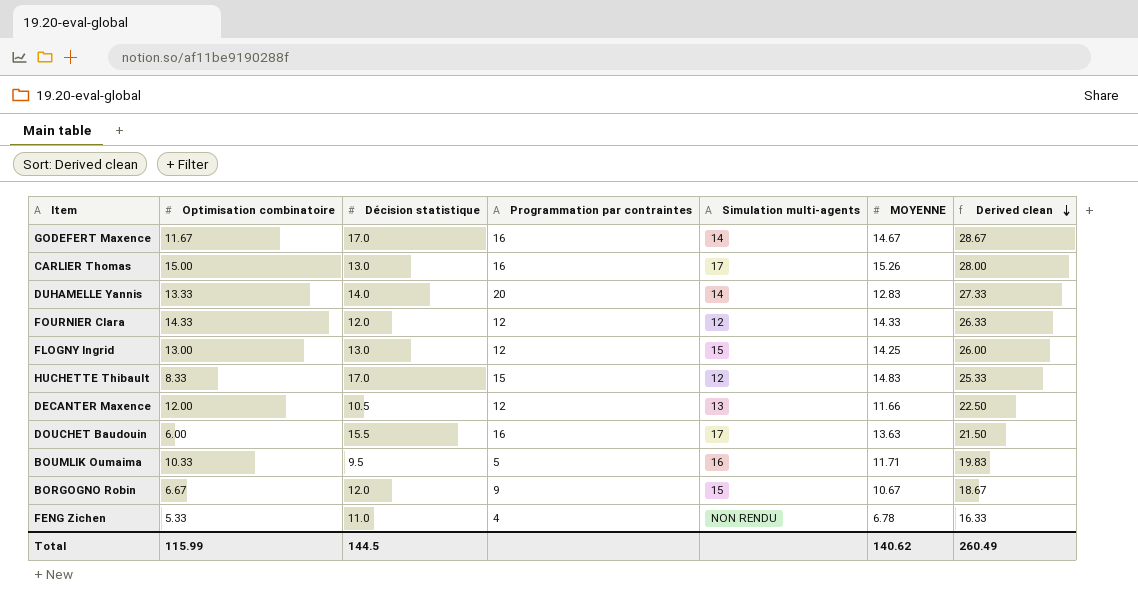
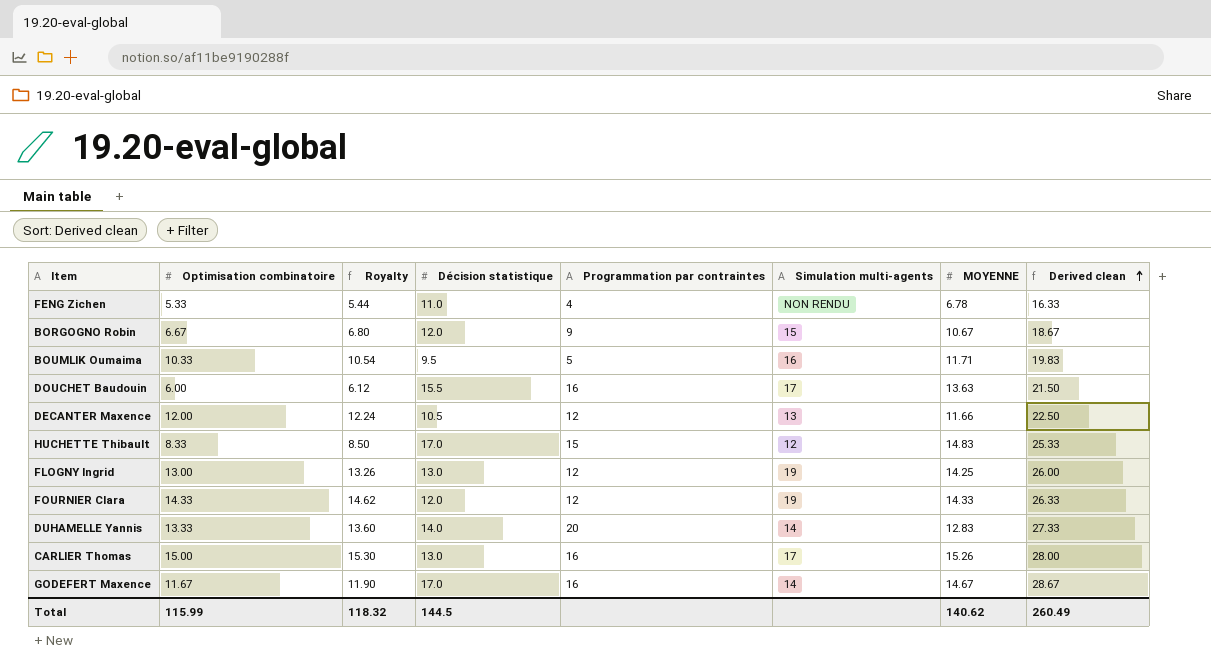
row order: Derived clean descending -> Derived clean ascending
column Royalty | formula: none -> [Optimisation combinatoire] * 1.02
FLOGNY Ingrid | Simulation multi-agents: 15 -> 19
FOURNIER Clara | Simulation multi-agents: 12 -> 19

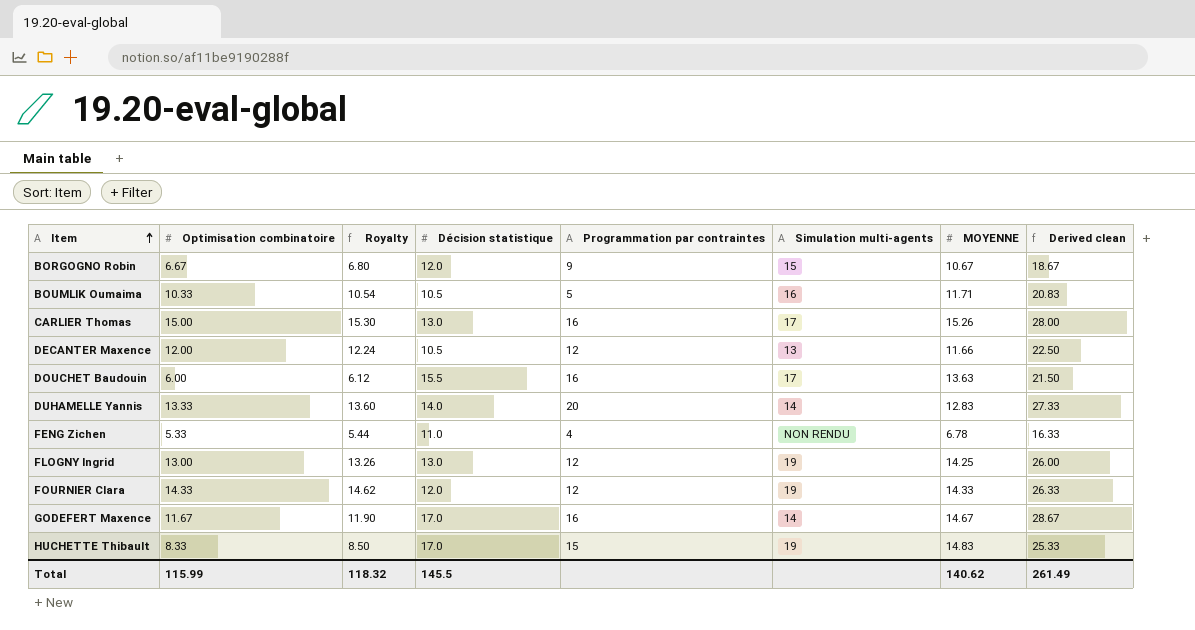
row order: Derived clean ascending -> Item ascending
BOUMLIK Oumaima | Décision statistique: 9.5 -> 10.5
BOUMLIK Oumaima | Derived clean: 19.83 -> 20.83
HUCHETTE Thibault | Simulation multi-agents: 12 -> 19
Total | Décision statistique: 144.5 -> 145.5
Total | Derived clean: 260.49 -> 261.49

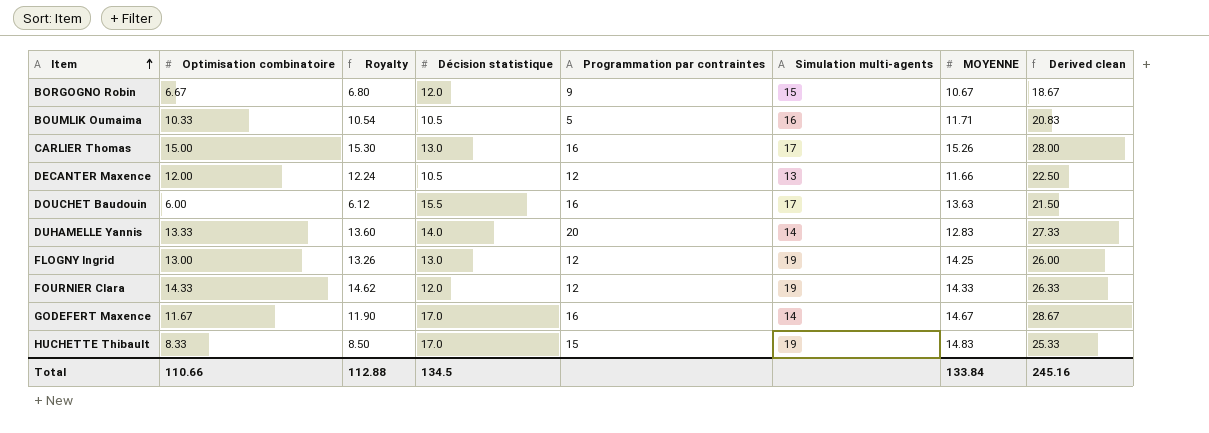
row FENG Zichen: 5.33 | 5.44 | 11.0 | 4 | NON RENDU | 6.78 | 16.33 -> none
Total | Optimisation combinatoire: 115.99 -> 110.66
Total | Royalty: 118.32 -> 112.88
Total | Décision statistique: 145.5 -> 134.5
Total | MOYENNE: 140.62 -> 133.84
Total | Derived clean: 261.49 -> 245.16

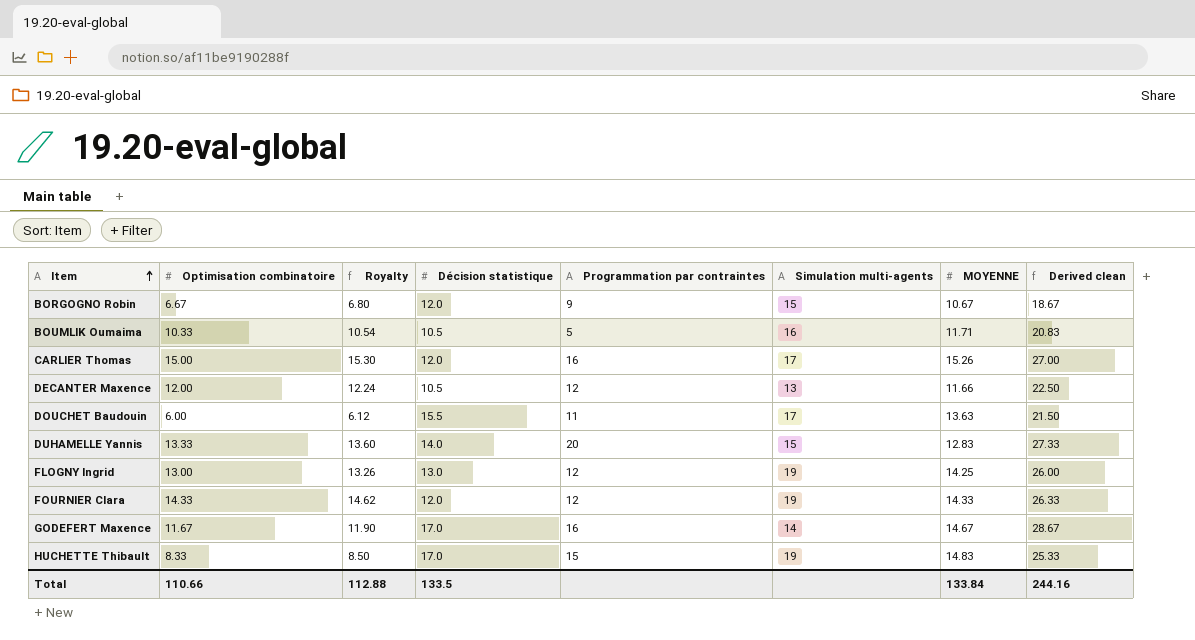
CARLIER Thomas | Décision statistique: 13.0 -> 12.0
CARLIER Thomas | Derived clean: 28.00 -> 27.00
DOUCHET Baudouin | Programmation par contraintes: 16 -> 11
DUHAMELLE Yannis | Simulation multi-agents: 14 -> 15
Total | Décision statistique: 134.5 -> 133.5
Total | Derived clean: 245.16 -> 244.16

